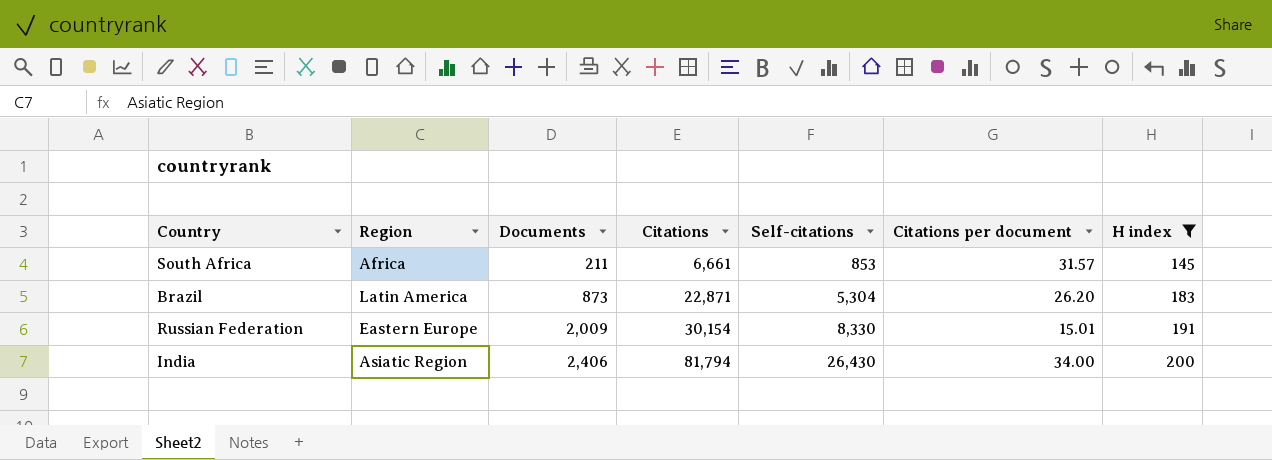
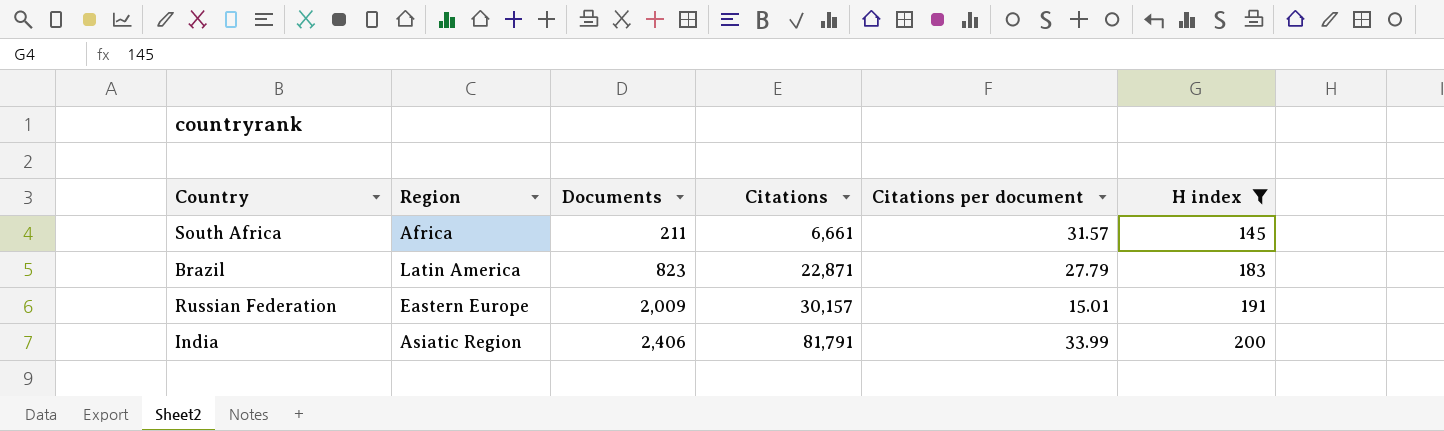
column Self-citations | position: 5 -> none
Brazil | Documents: 873 -> 823
Brazil | Citations per document: 26.20 -> 27.79
Russian Federation | Citations: 30,154 -> 30,157
India | Citations: 81,794 -> 81,791
India | Citations per document: 34.00 -> 33.99

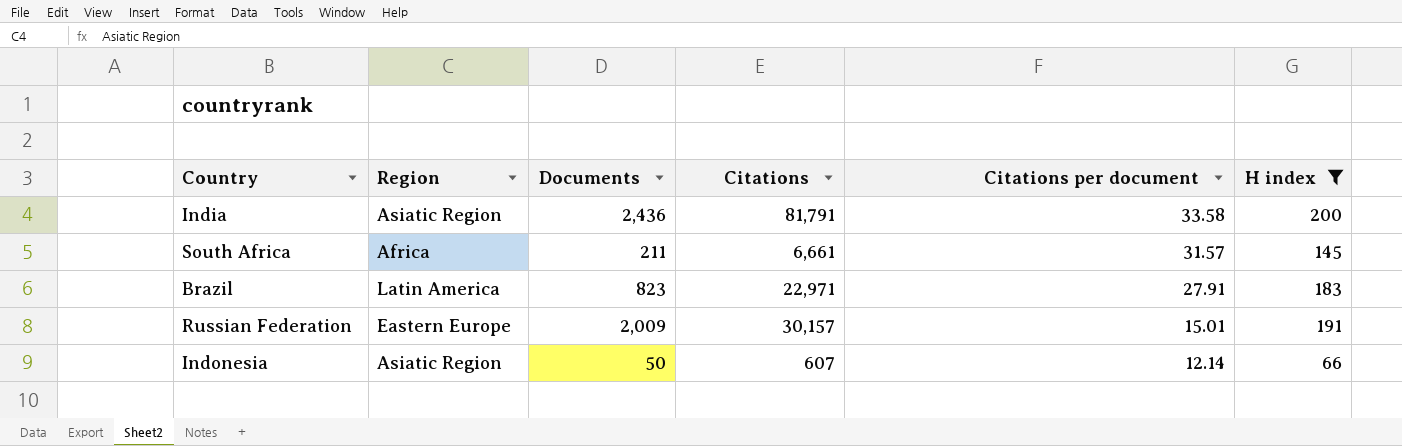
row order: Documents ascending -> Citations per document descending
India | Documents: 2,406 -> 2,436
India | Citations per document: 33.99 -> 33.58
Brazil | Citations: 22,871 -> 22,971
Brazil | Citations per document: 27.79 -> 27.91
row Indonesia: none -> Asiatic Region | 50 | 607 | 12.14 | 66

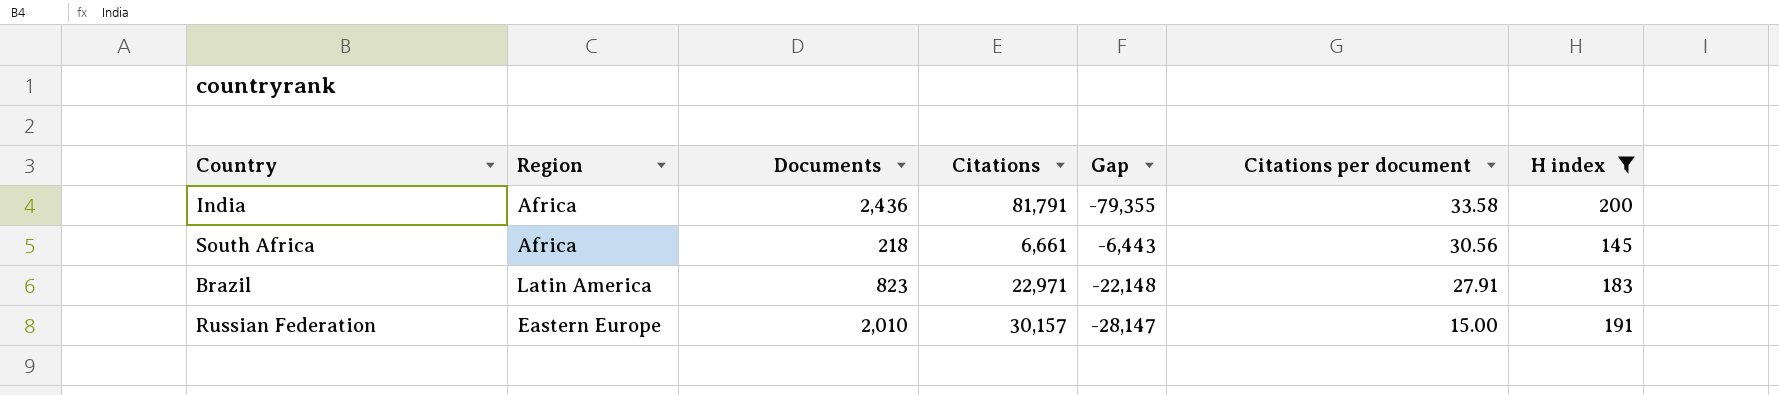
column Gap | formula: none -> [Documents] - [Citations]
row Indonesia: Asiatic Region | 50 | 607 | 12.14 | 66 -> none
India | Region: Asiatic Region -> Africa
South Africa | Documents: 211 -> 218
South Africa | Citations per document: 31.57 -> 30.56
Russian Federation | Documents: 2,009 -> 2,010
Russian Federation | Citations per document: 15.01 -> 15.00

